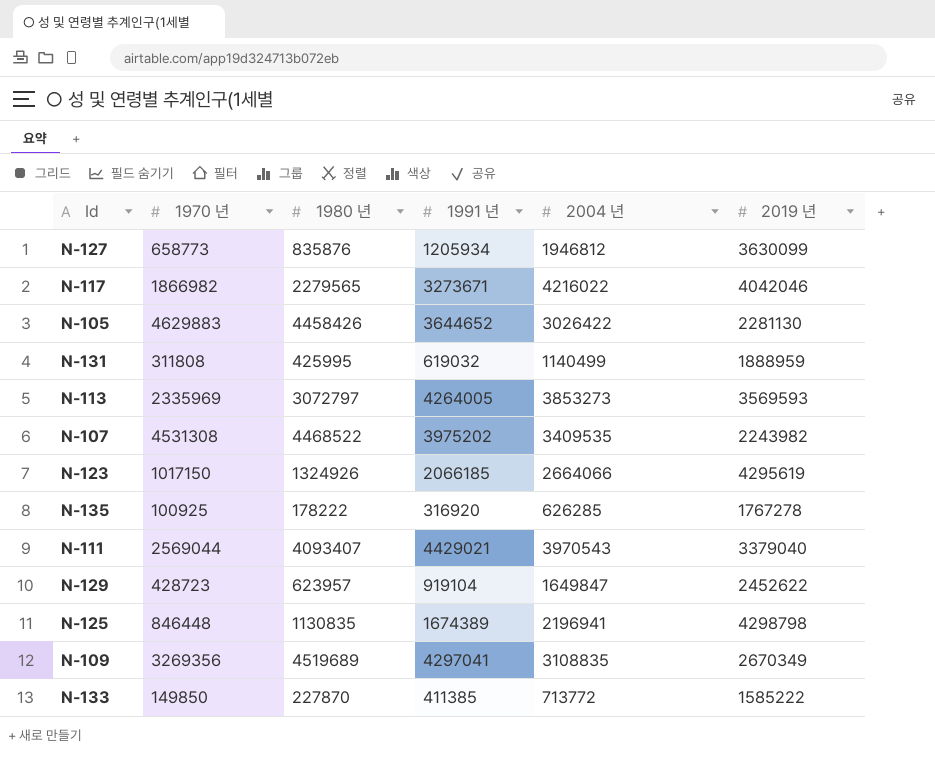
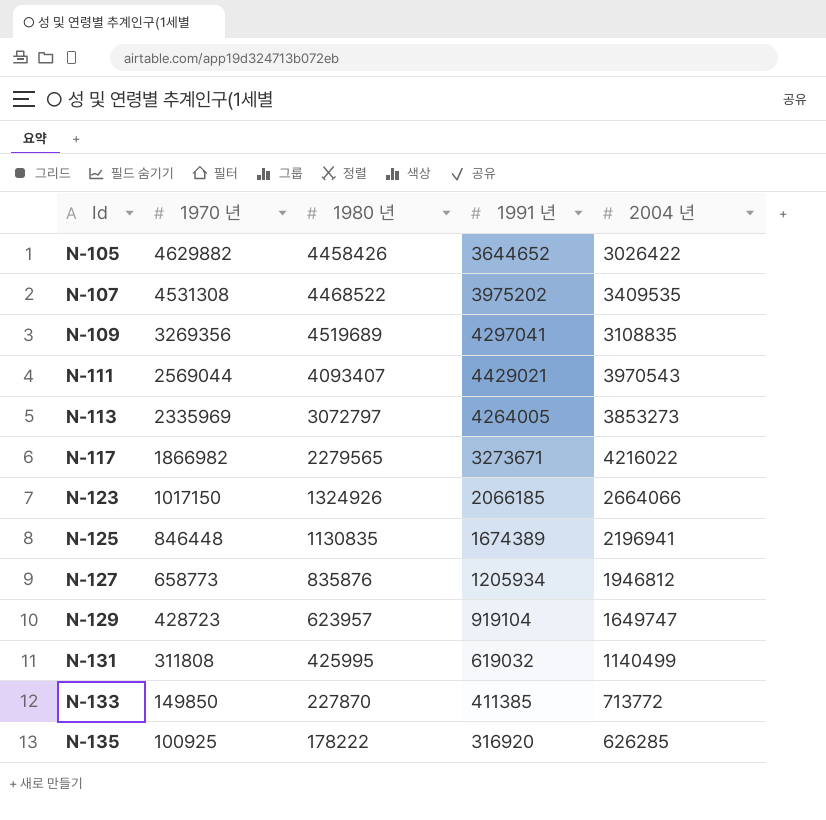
row order: none -> Id ascending
column 2019 년 | position: 6 -> none
N-105 | 1970 년: 4629883 -> 4629882
N-129 | 2004 년: 1649847 -> 1649747

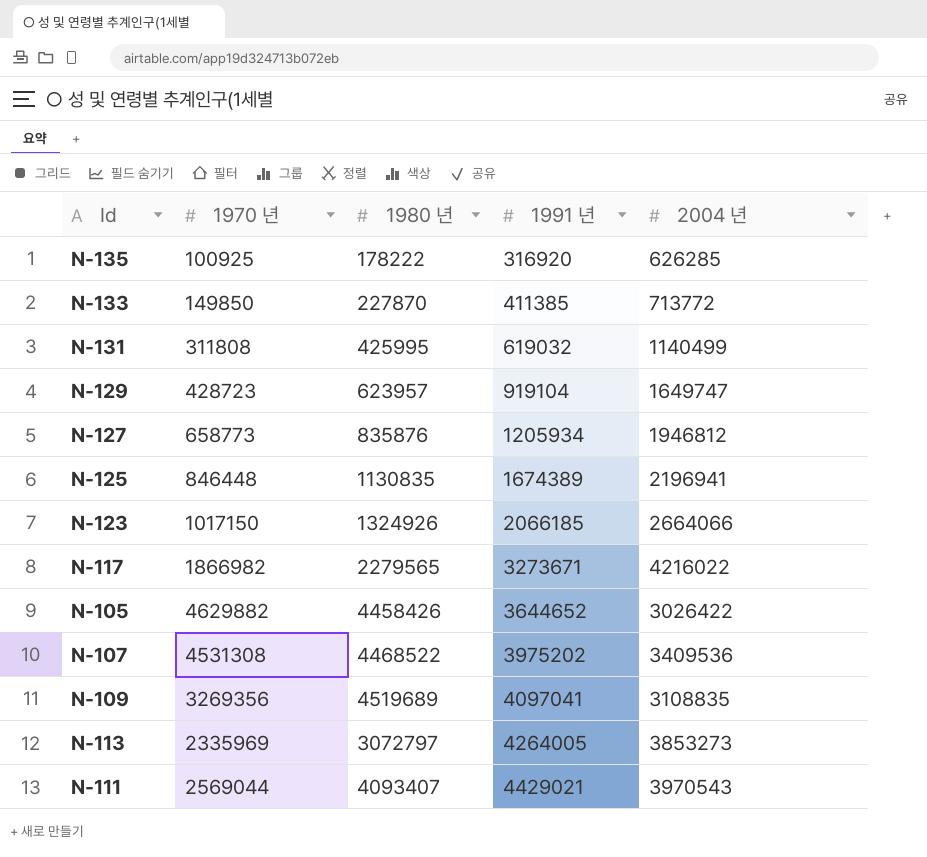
row order: Id ascending -> 1991 년 ascending
N-107 | 2004 년: 3409535 -> 3409536
N-109 | 1991 년: 4297041 -> 4097041

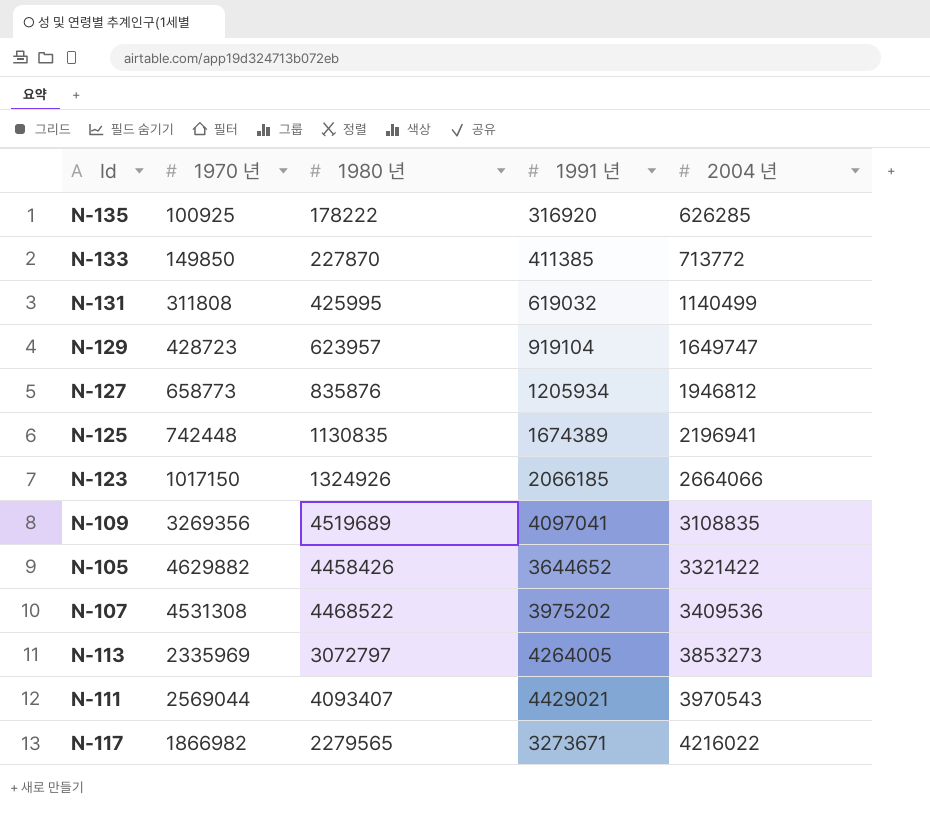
row order: 1991 년 ascending -> 2004 년 ascending
N-125 | 1970 년: 846448 -> 742448
N-105 | 2004 년: 3026422 -> 3321422

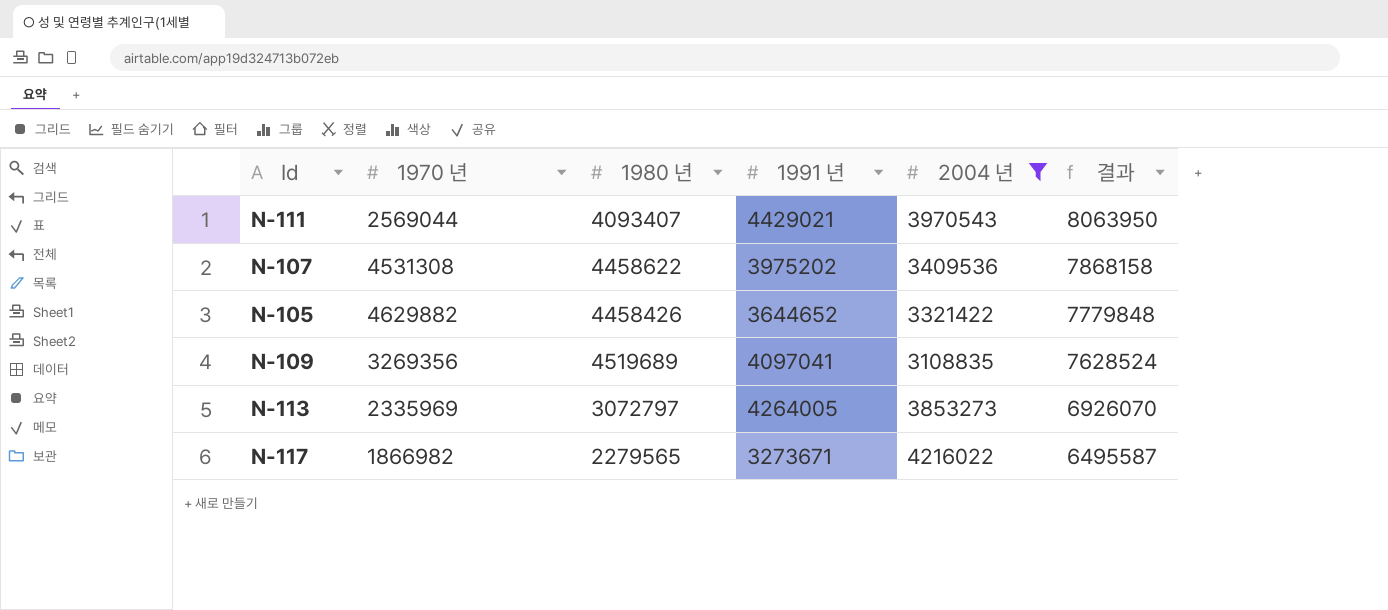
filter: none -> 2004 년 >= 3108835
row order: 2004 년 ascending -> 결과 descending
column 결과 | formula: none -> [1980 년] + [2004 년]
N-107 | 1980 년: 4468522 -> 4458622

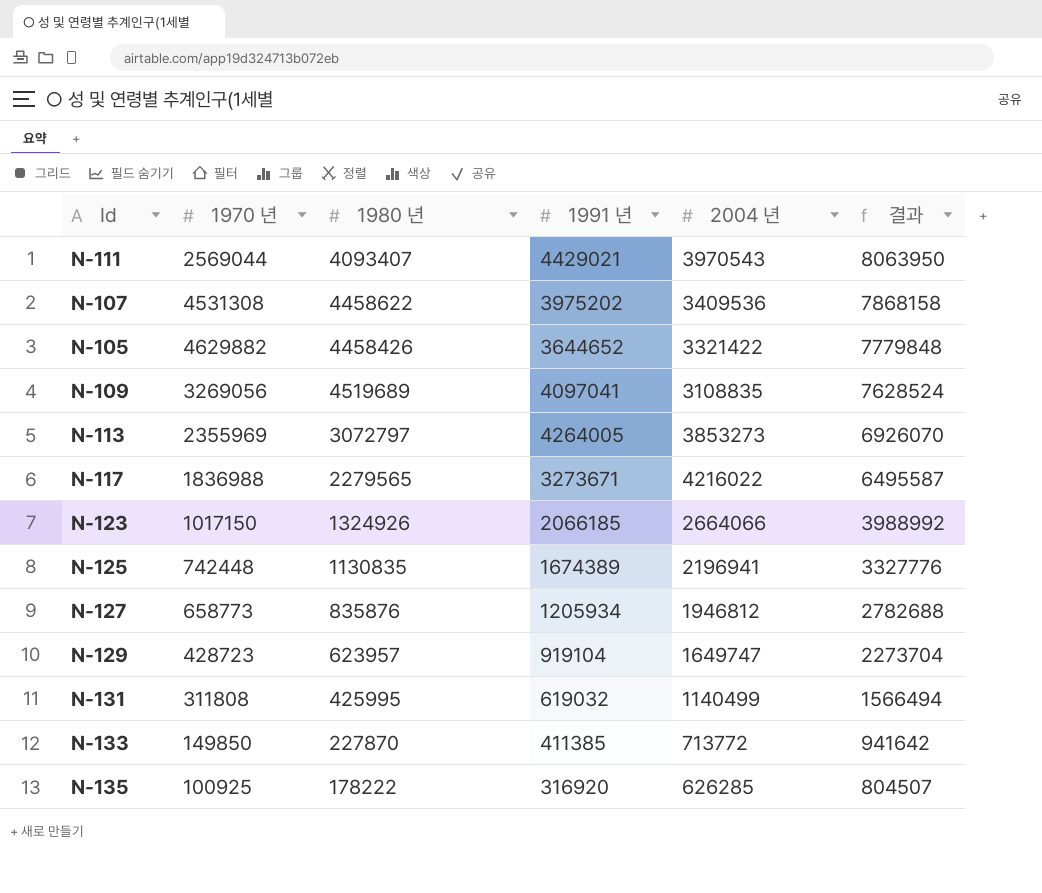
filter: 2004 년 >= 3108835 -> none
N-109 | 1970 년: 3269356 -> 3269056
N-113 | 1970 년: 2335969 -> 2355969
N-117 | 1970 년: 1866982 -> 1836988

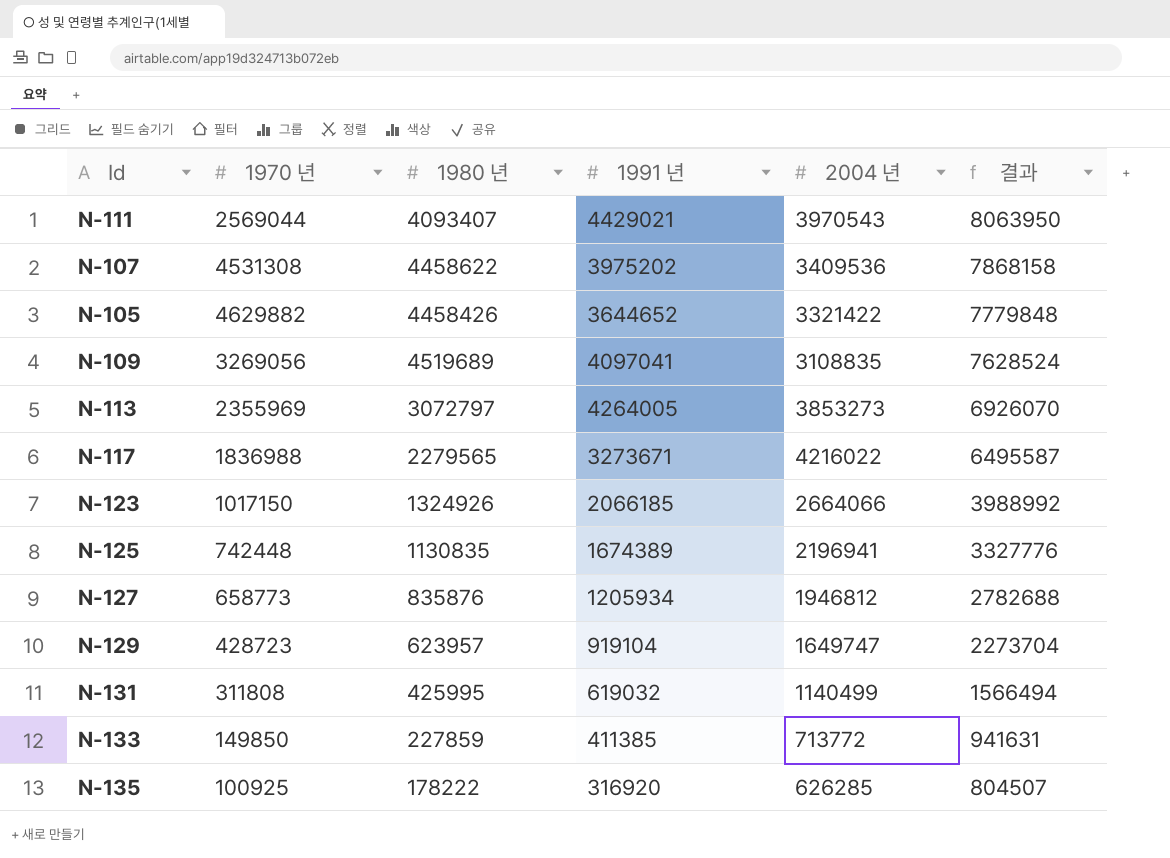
N-133 | 1980 년: 227870 -> 227859
N-133 | 결과: 941642 -> 941631

